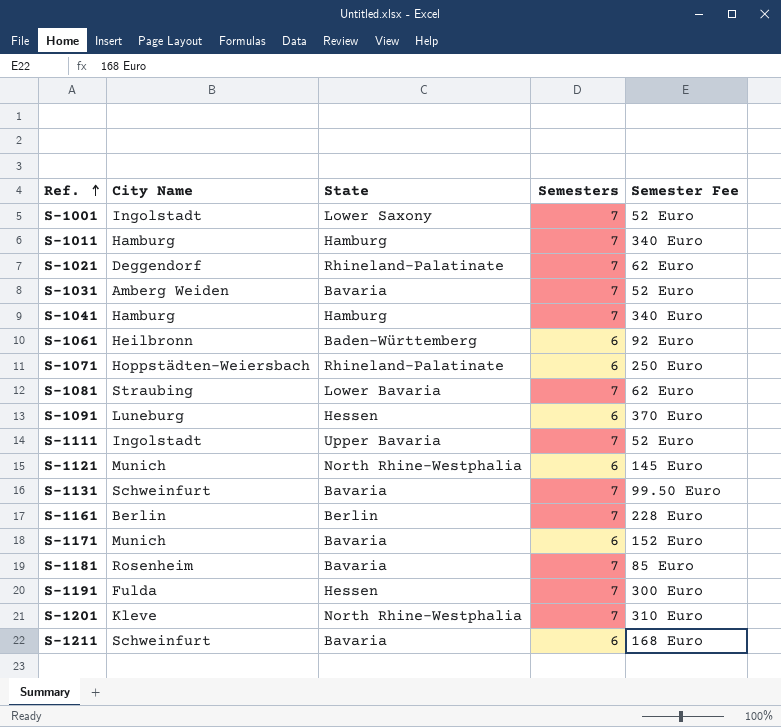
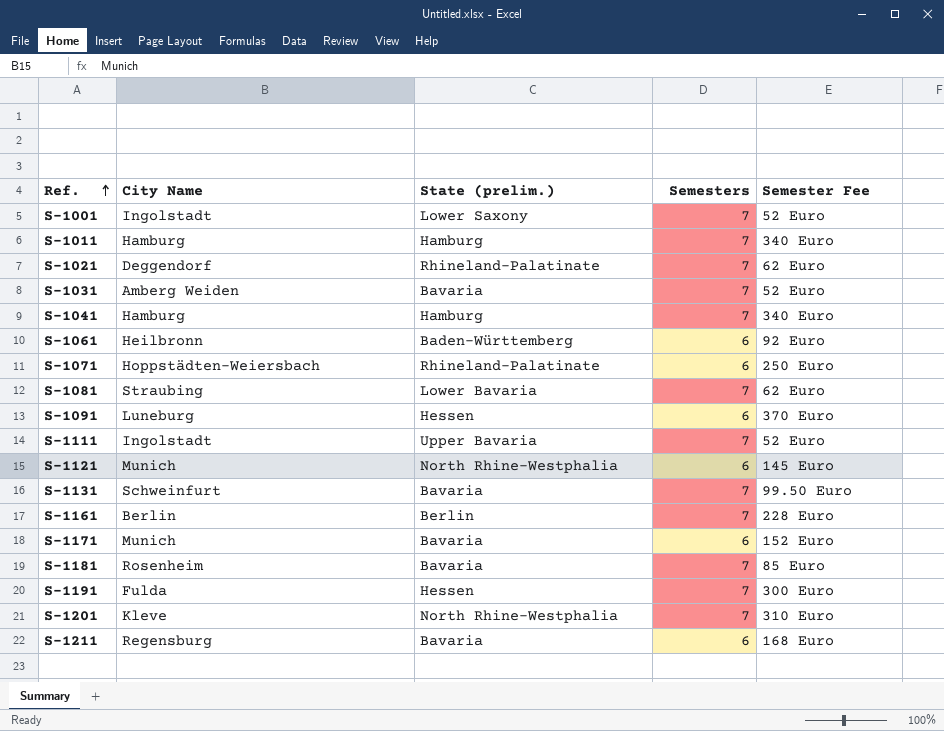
column name: State -> State (prelim.)
S-1211 | City Name: Schweinfurt -> Regensburg

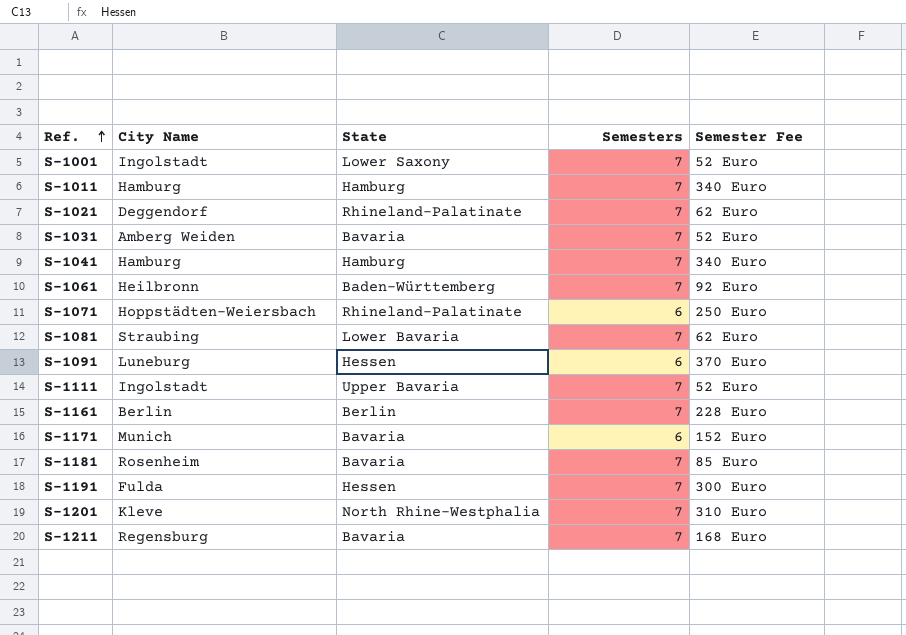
column name: State (prelim.) -> State
row S-1121: Munich | North Rhine-Westphalia | 6 | 145 Euro -> none
row S-1131: Schweinfurt | Bavaria | 7 | 99.50 Euro -> none
S-1061 | Semesters: 6 -> 7
S-1211 | Semesters: 6 -> 7

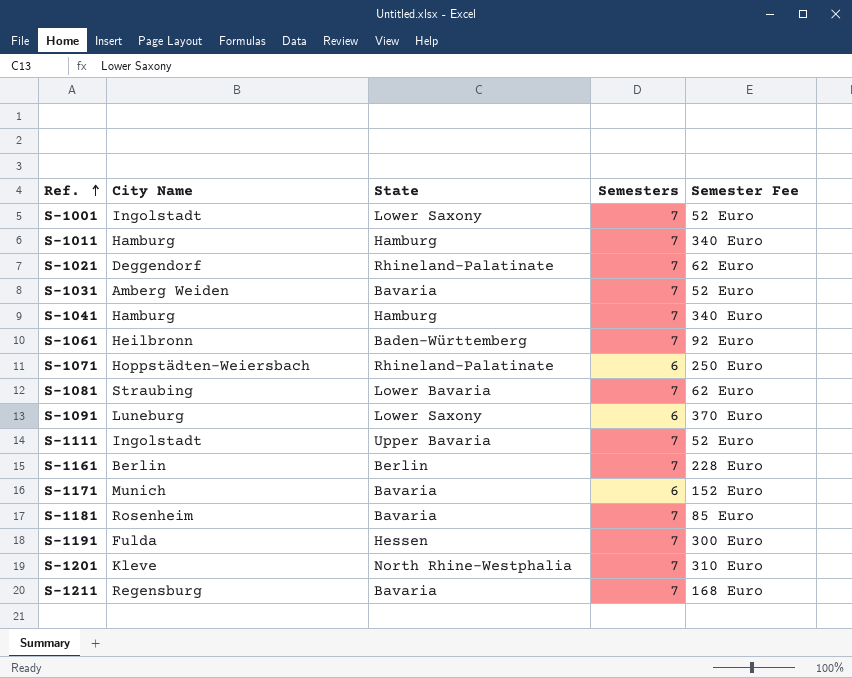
S-1091 | State: Hessen -> Lower Saxony

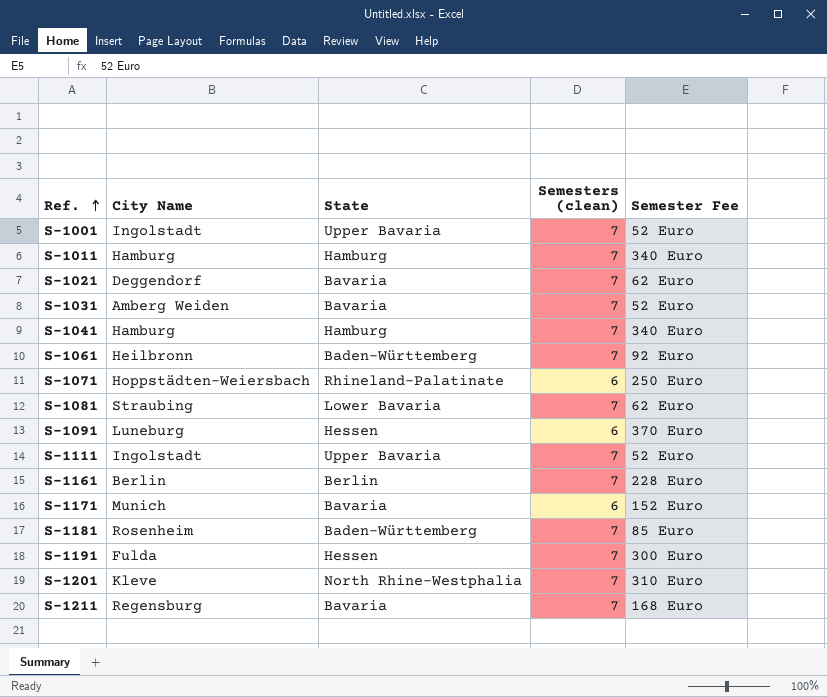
column name: Semesters -> Semesters (clean)
S-1001 | State: Lower Saxony -> Upper Bavaria
S-1021 | State: Rhineland-Palatinate -> Bavaria
S-1091 | State: Lower Saxony -> Hessen
S-1181 | State: Bavaria -> Baden-Württemberg

